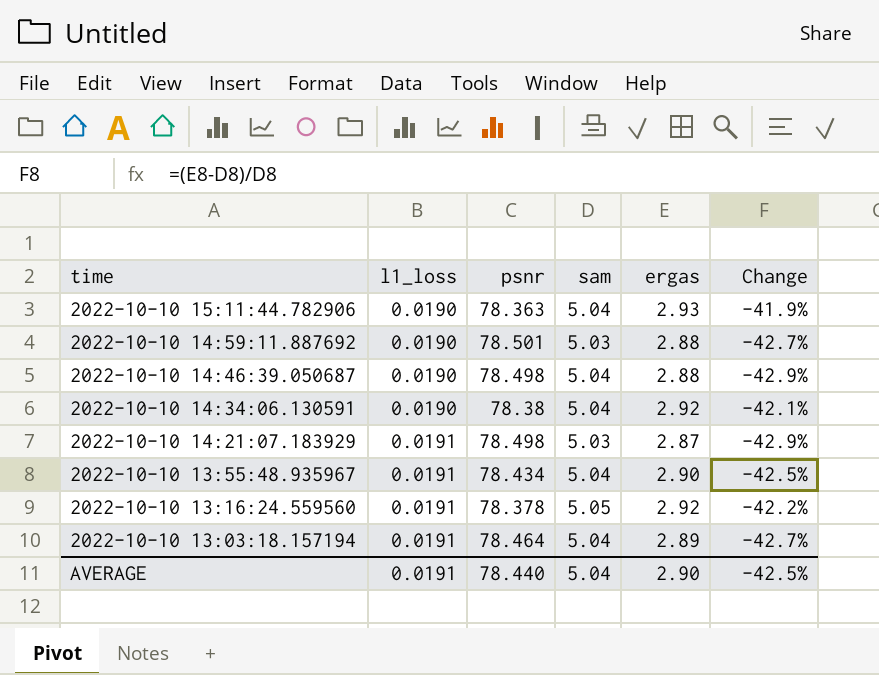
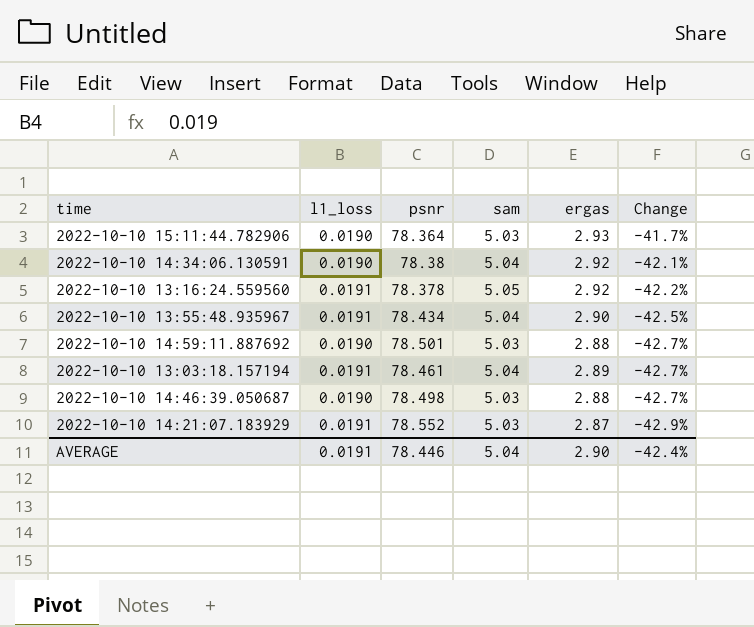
row order: time descending -> Change descending
2022-10-10 15:11:44.782906 | psnr: 78.363 -> 78.364
2022-10-10 15:11:44.782906 | sam: 5.04 -> 5.03
2022-10-10 15:11:44.782906 | Change: -41.9% -> -41.7%
2022-10-10 13:03:18.157194 | psnr: 78.464 -> 78.461
2022-10-10 14:46:39.050687 | sam: 5.04 -> 5.03
2022-10-10 14:46:39.050687 | Change: -42.9% -> -42.7%
2022-10-10 14:21:07.183929 | psnr: 78.498 -> 78.552
AVERAGE | psnr: 78.440 -> 78.446
AVERAGE | Change: -42.5% -> -42.4%

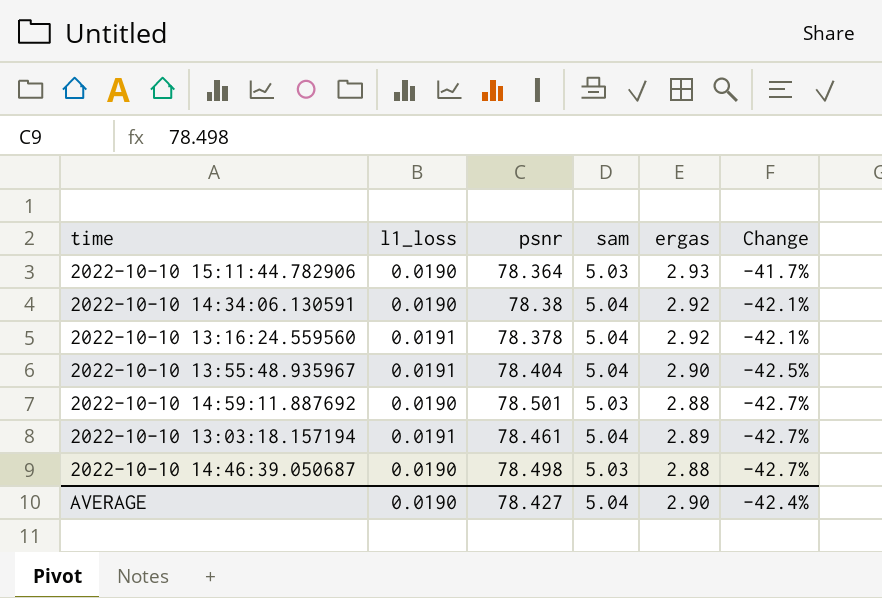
row 2022-10-10 14:21:07.183929: 0.0191 | 78.552 | 5.03 | 2.87 | -42.9% -> none
2022-10-10 13:16:24.559560 | sam: 5.05 -> 5.04
2022-10-10 13:16:24.559560 | Change: -42.2% -> -42.1%
2022-10-10 13:55:48.935967 | psnr: 78.434 -> 78.404
AVERAGE | l1_loss: 0.0191 -> 0.0190
AVERAGE | psnr: 78.446 -> 78.427

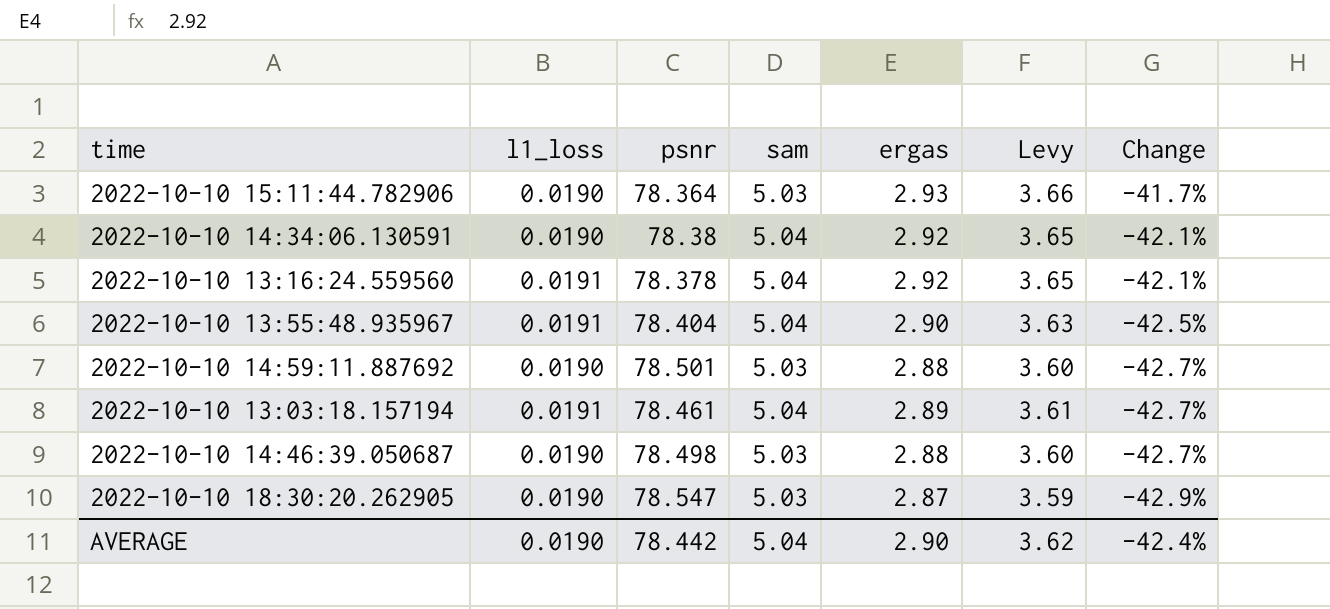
column Levy | formula: none -> [ergas] * 1.25
row 2022-10-10 18:30:20.262905: none -> 0.0190 | 78.547 | 5.03 | 2.87 | 3.59 | -42.9%
AVERAGE | psnr: 78.427 -> 78.442

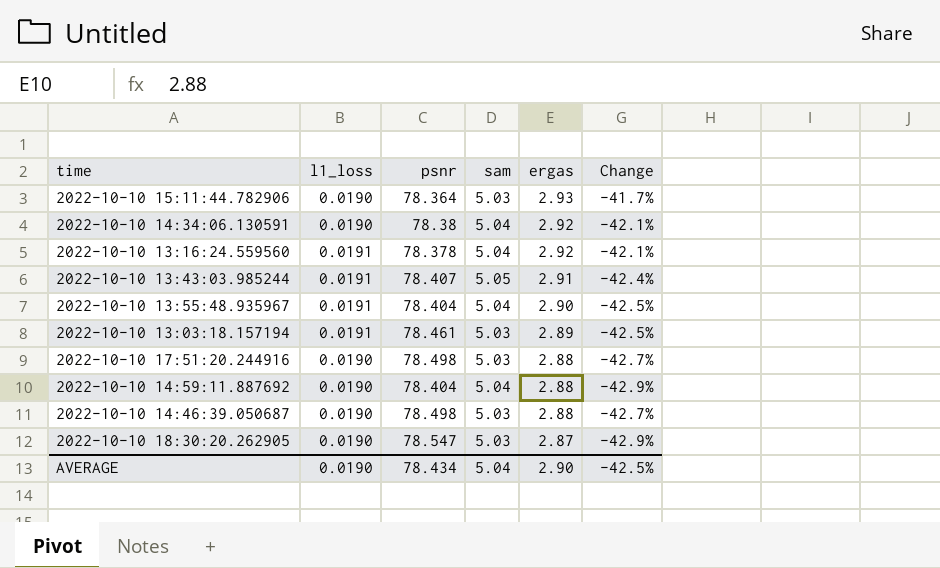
row order: Change descending -> ergas descending
column Levy | formula: [ergas] * 1.25 -> none
row 2022-10-10 13:43:03.985244: none -> 0.0191 | 78.407 | 5.05 | 2.91 | -42.4%
2022-10-10 13:03:18.157194 | sam: 5.04 -> 5.03
2022-10-10 13:03:18.157194 | Change: -42.7% -> -42.5%
row 2022-10-10 17:51:20.244916: none -> 0.0190 | 78.498 | 5.03 | 2.88 | -42.7%
2022-10-10 14:59:11.887692 | psnr: 78.501 -> 78.404
2022-10-10 14:59:11.887692 | sam: 5.03 -> 5.04
2022-10-10 14:59:11.887692 | Change: -42.7% -> -42.9%
AVERAGE | psnr: 78.442 -> 78.434
AVERAGE | Change: -42.4% -> -42.5%

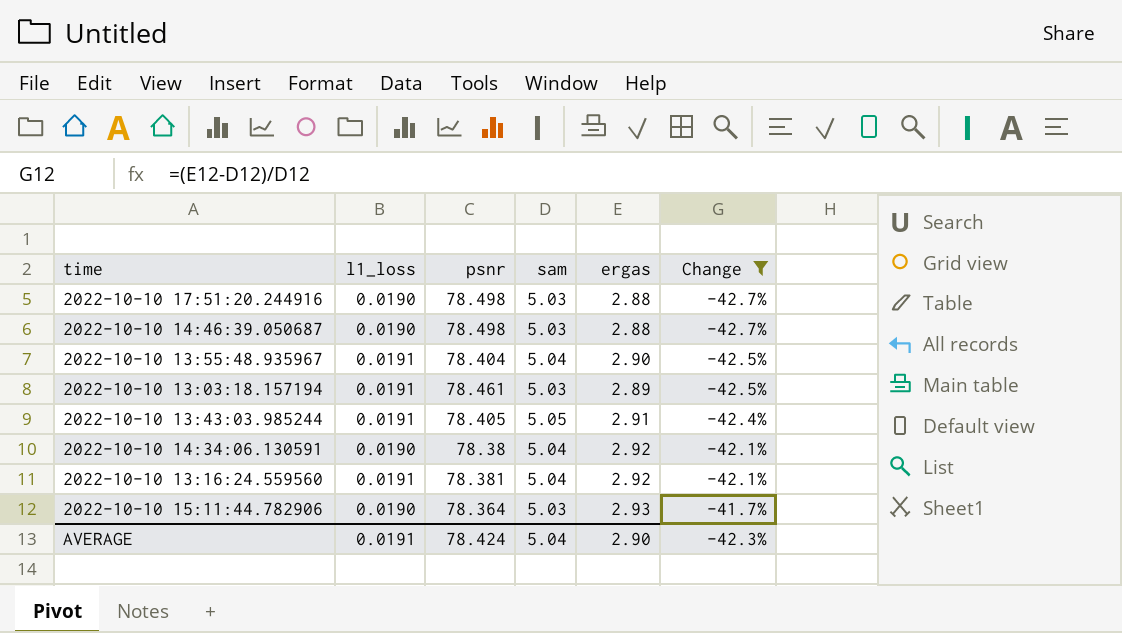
filter: none -> Change != -42.9%
row order: ergas descending -> Change ascending
2022-10-10 13:43:03.985244 | psnr: 78.407 -> 78.405
2022-10-10 13:16:24.559560 | psnr: 78.378 -> 78.381
AVERAGE | l1_loss: 0.0190 -> 0.0191
AVERAGE | psnr: 78.434 -> 78.424
AVERAGE | Change: -42.5% -> -42.3%

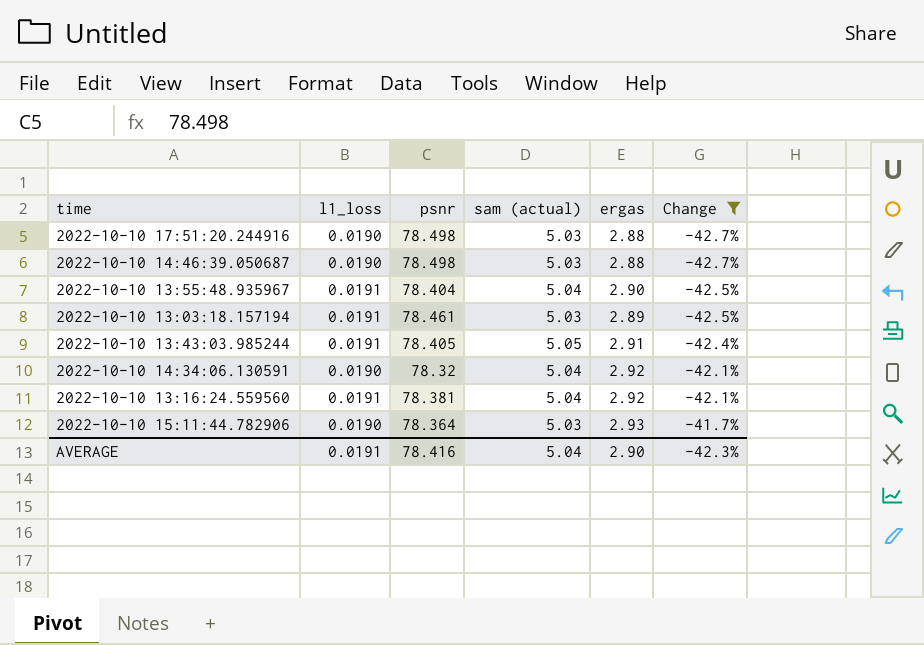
column name: sam -> sam (actual)
2022-10-10 14:34:06.130591 | psnr: 78.38 -> 78.32
AVERAGE | psnr: 78.424 -> 78.416

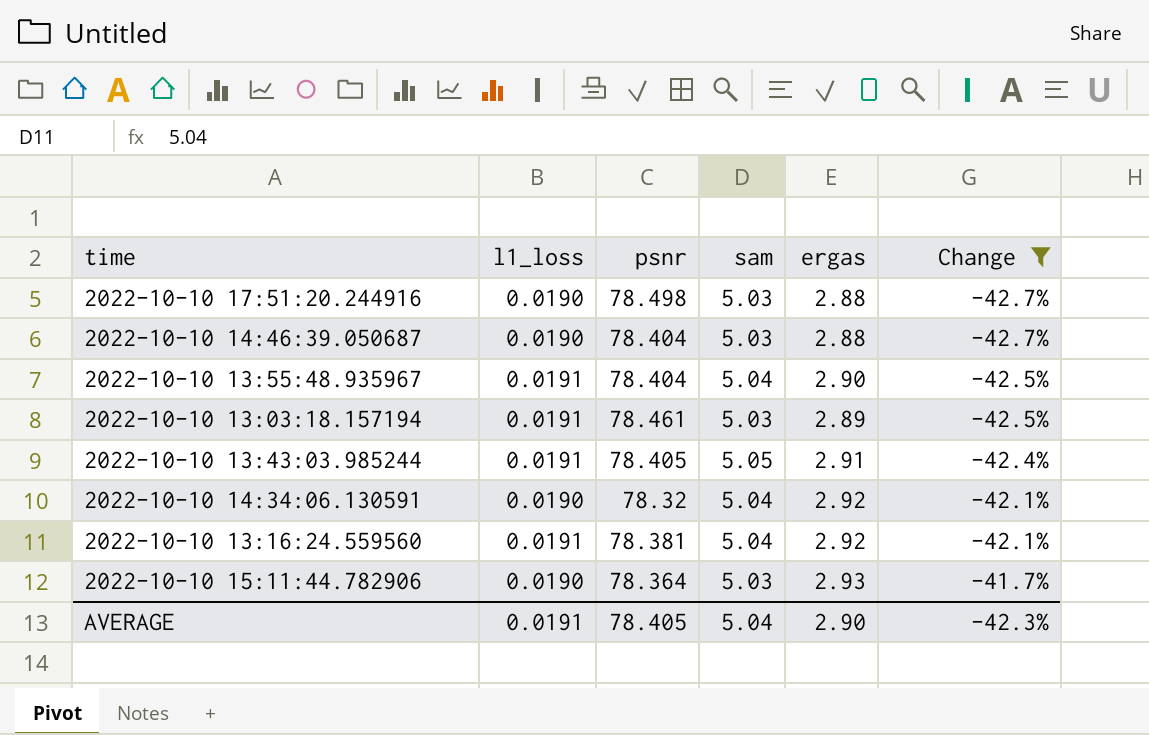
column name: sam (actual) -> sam
2022-10-10 14:46:39.050687 | psnr: 78.498 -> 78.404
AVERAGE | psnr: 78.416 -> 78.405

